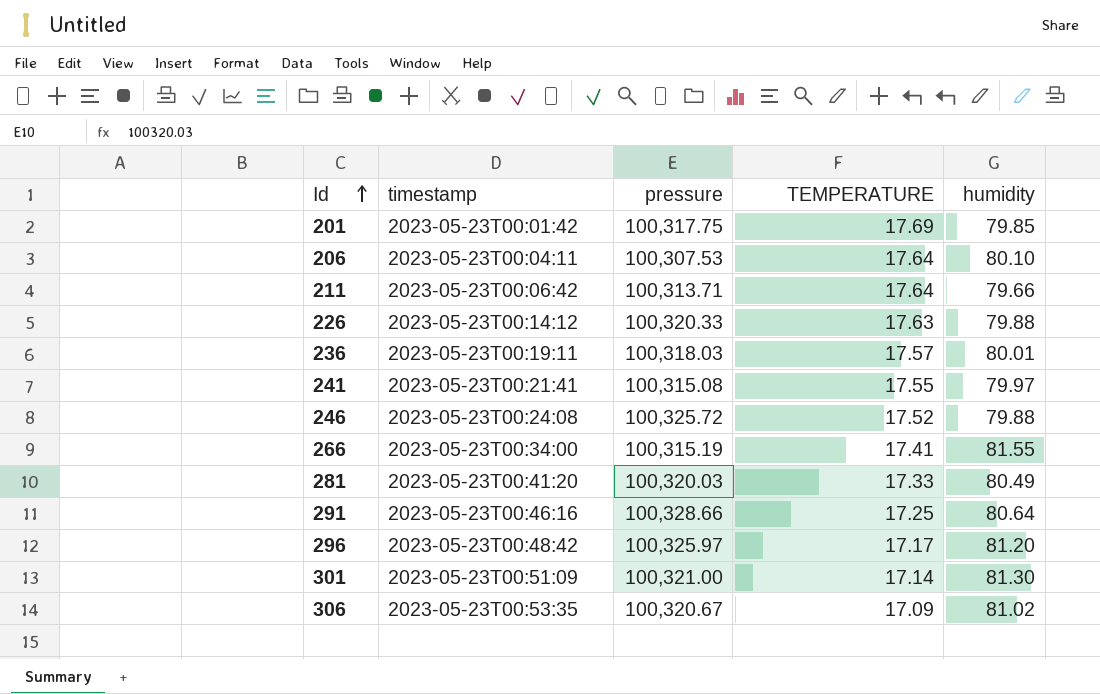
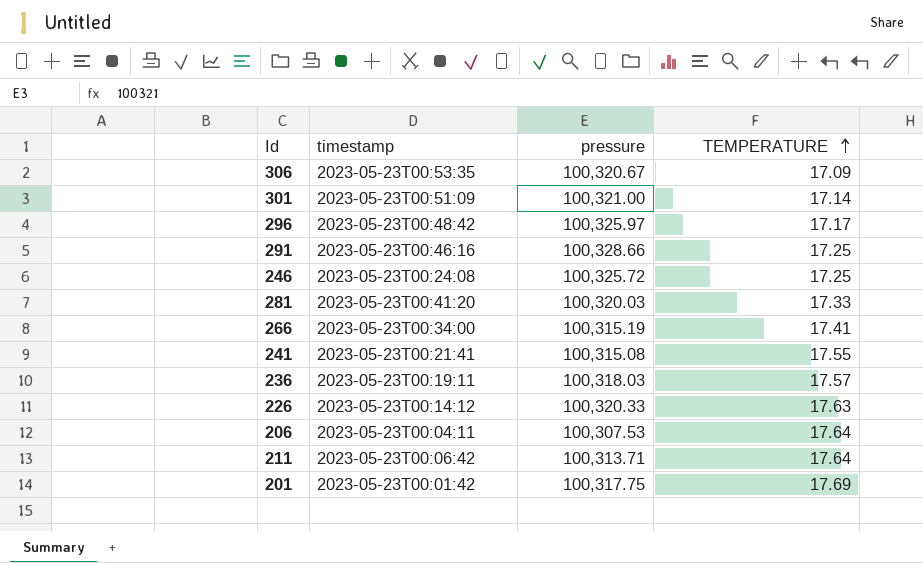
row order: Id ascending -> TEMPERATURE ascending
column humidity | position: 5 -> none
246 | TEMPERATURE: 17.52 -> 17.25

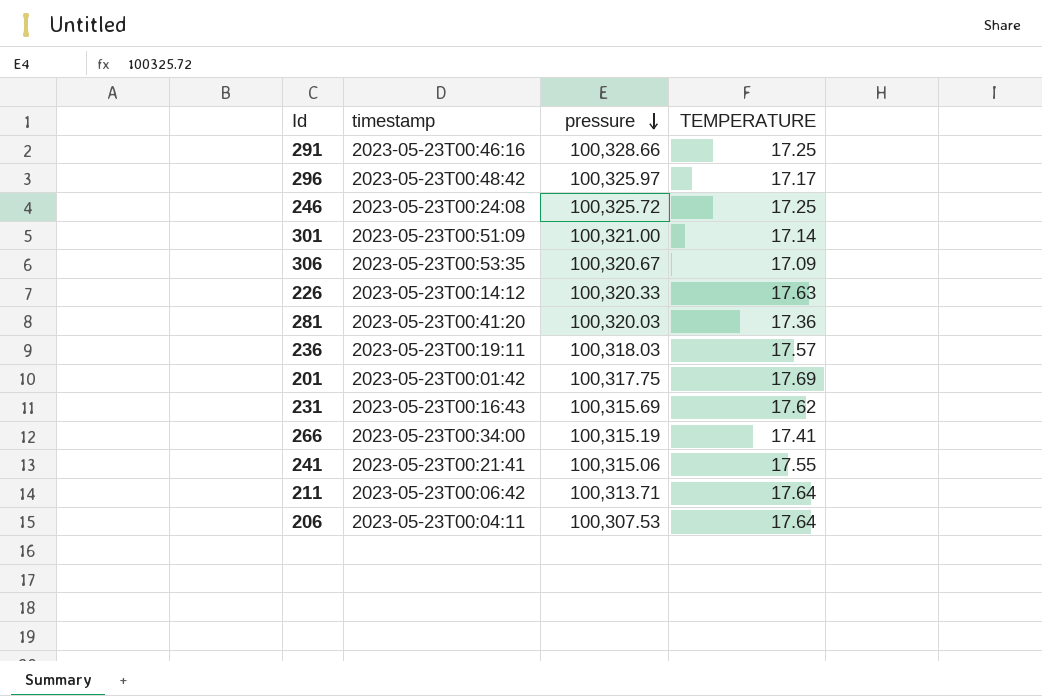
row order: TEMPERATURE ascending -> pressure descending
281 | TEMPERATURE: 17.33 -> 17.36
row 231: none -> 2023-05-23T00:16:43 | 100,315.69 | 17.62
241 | pressure: 100,315.08 -> 100,315.06

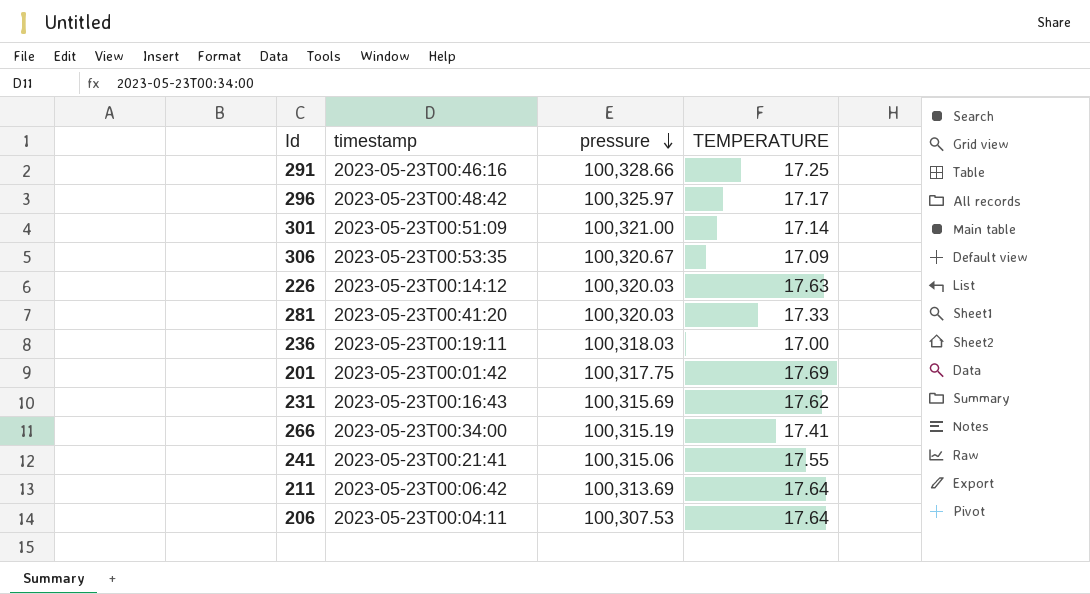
row 246: 2023-05-23T00:24:08 | 100,325.72 | 17.25 -> none
226 | pressure: 100,320.33 -> 100,320.03
281 | TEMPERATURE: 17.36 -> 17.33
236 | TEMPERATURE: 17.57 -> 17.00
211 | pressure: 100,313.71 -> 100,313.69

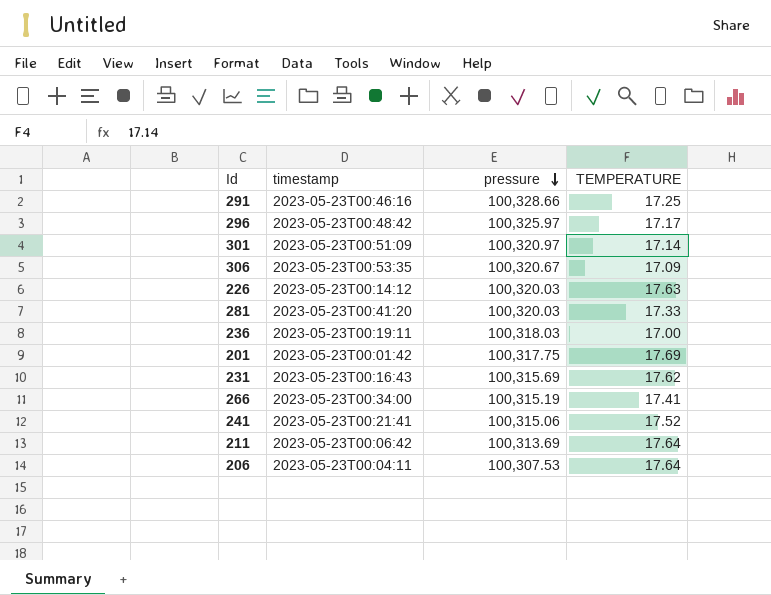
301 | pressure: 100,321.00 -> 100,320.97
241 | TEMPERATURE: 17.55 -> 17.52

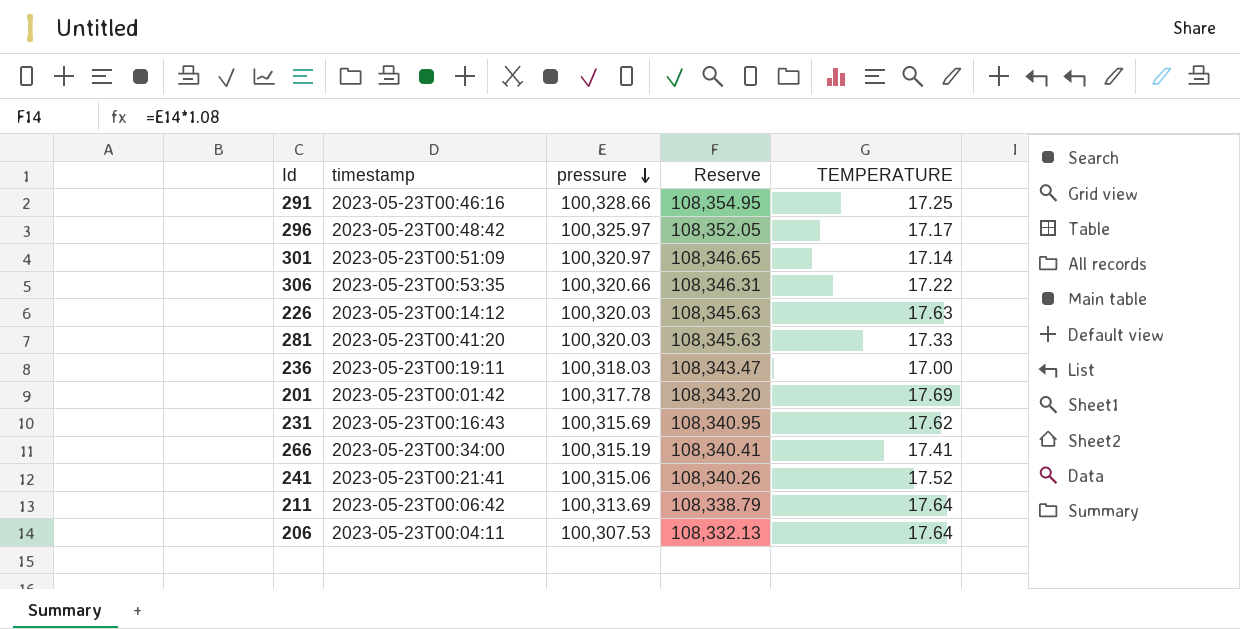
column Reserve | formula: none -> [pressure] * 1.08
306 | pressure: 100,320.67 -> 100,320.66
306 | TEMPERATURE: 17.09 -> 17.22
201 | pressure: 100,317.75 -> 100,317.78

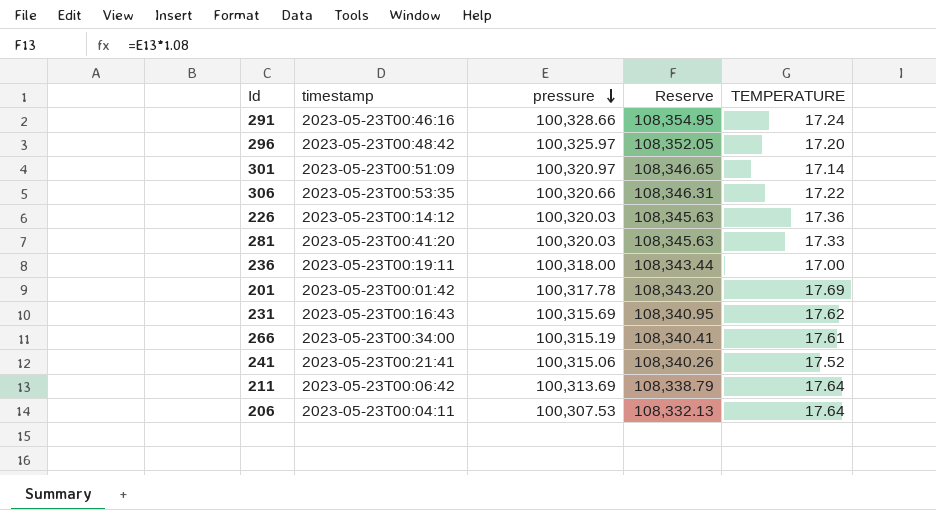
291 | TEMPERATURE: 17.25 -> 17.24
296 | TEMPERATURE: 17.17 -> 17.20
226 | TEMPERATURE: 17.63 -> 17.36
236 | pressure: 100,318.03 -> 100,318.00
236 | Reserve: 108,343.47 -> 108,343.44
266 | TEMPERATURE: 17.41 -> 17.61

